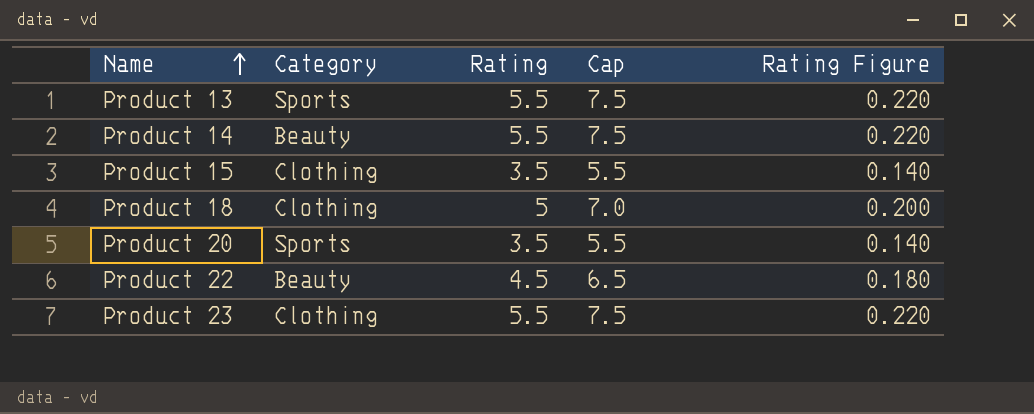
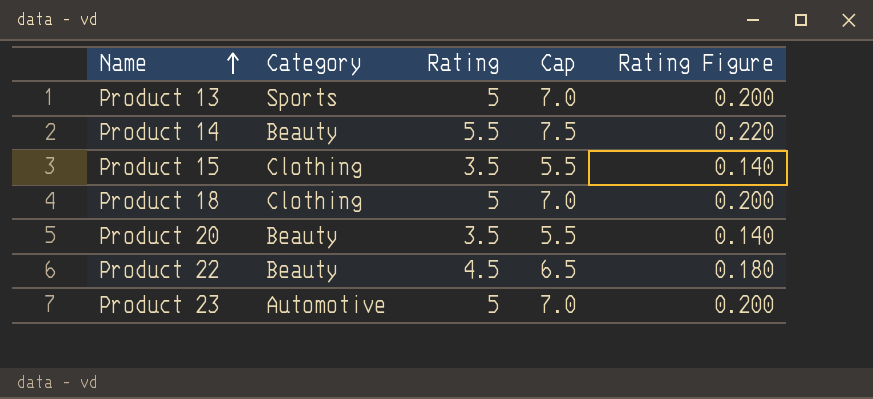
Product 13 | Rating: 5.5 -> 5
Product 13 | Cap: 7.5 -> 7.0
Product 13 | Rating Figure: 0.220 -> 0.200
Product 20 | Category: Sports -> Beauty
Product 23 | Category: Clothing -> Automotive
Product 23 | Rating: 5.5 -> 5
Product 23 | Cap: 7.5 -> 7.0
Product 23 | Rating Figure: 0.220 -> 0.200

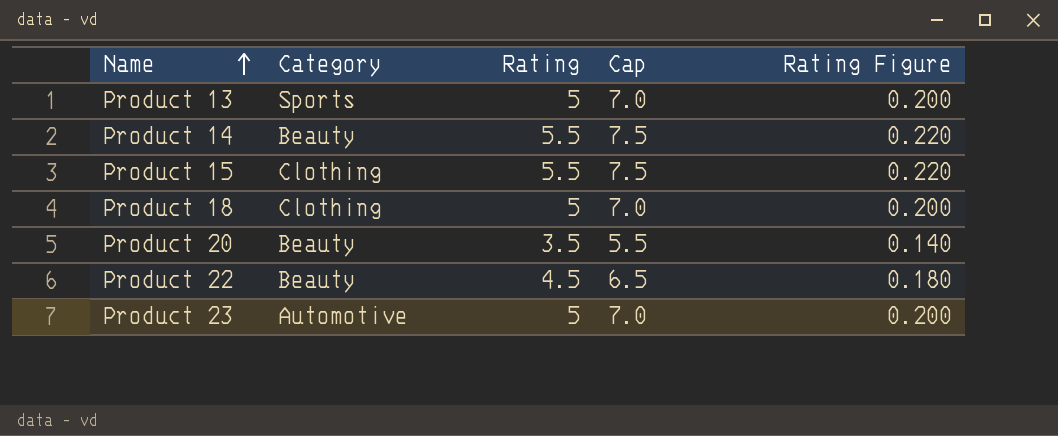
Product 15 | Rating: 3.5 -> 5.5
Product 15 | Cap: 5.5 -> 7.5
Product 15 | Rating Figure: 0.140 -> 0.220

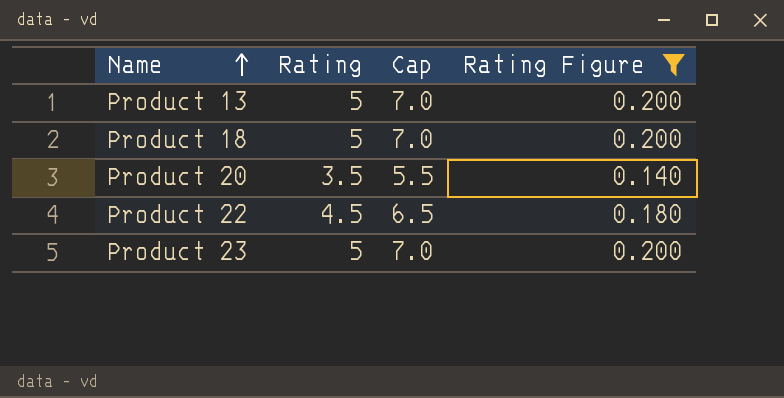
filter: none -> Rating Figure != 0.220
column Category | position: 2 -> none

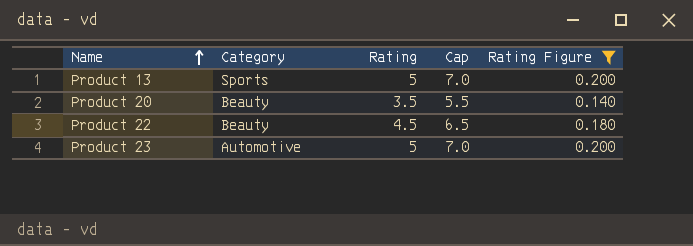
column Category | position: none -> 2
row Product 18: 5 | 7.0 | 0.200 -> none

